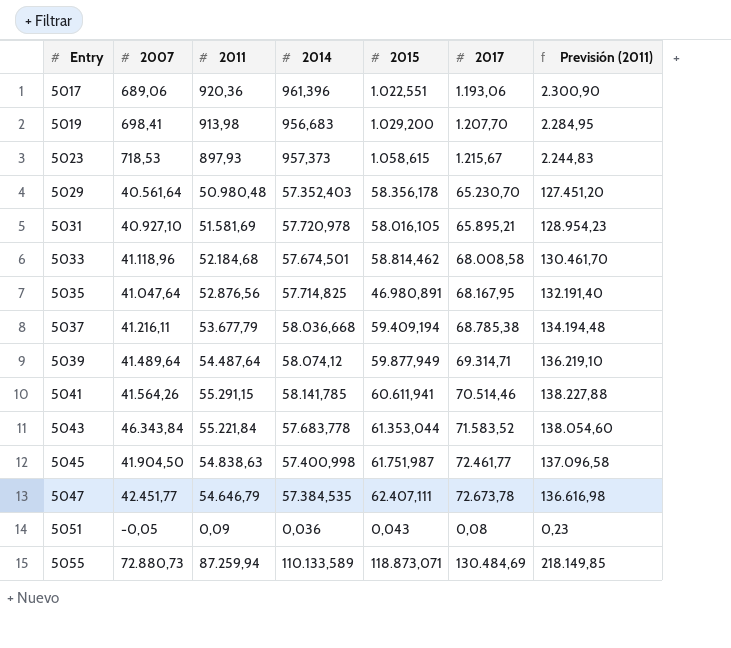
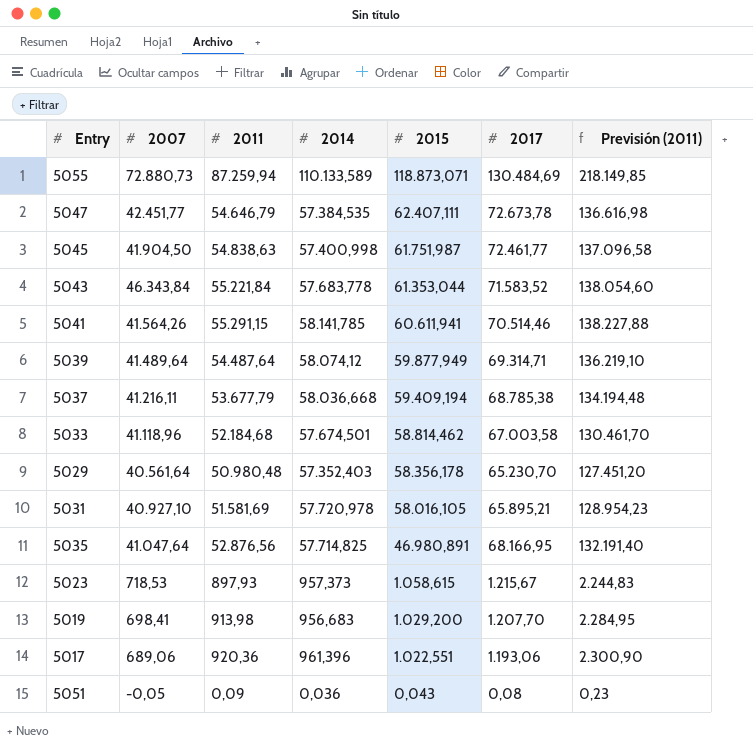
row order: Entry ascending -> 2015 descending
5033 | 2017: 68.008,58 -> 67.003,58
5035 | 2017: 68.167,95 -> 68.166,95

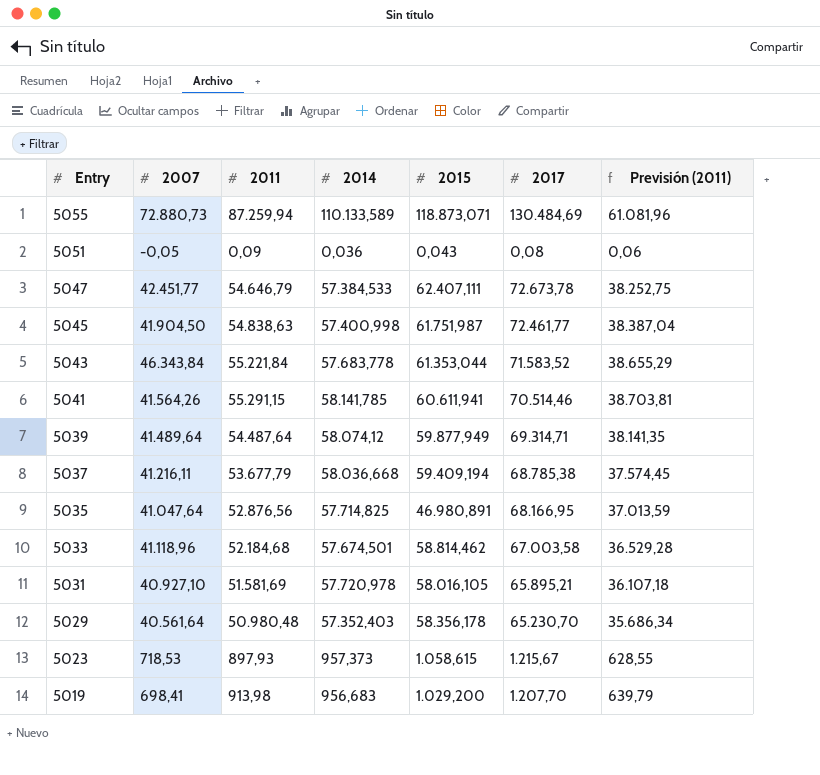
row order: 2015 descending -> Entry descending
column Previsión (2011) | formula: [2011] * 2,5 -> [2011] * 0,7
row 5017: 689,06 | 920,36 | 961,396 | 1.022,551 | 1.193,06 | 2.300,90 -> none
5047 | 2014: 57.384,535 -> 57.384,533

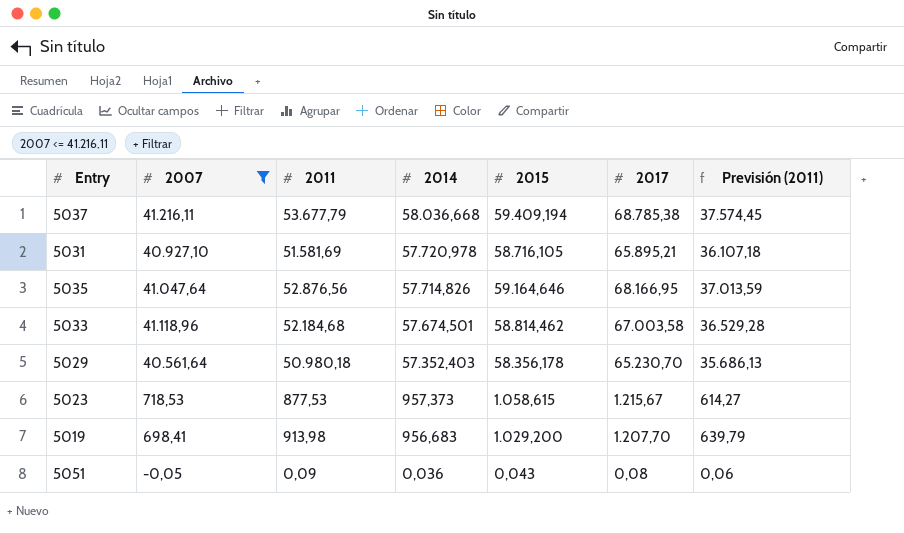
filter: none -> 2007 <= 41.216,11
row order: Entry descending -> 2014 descending
5031 | 2015: 58.016,105 -> 58.716,105
5035 | 2014: 57.714,825 -> 57.714,826
5035 | 2015: 46.980,891 -> 59.164,646
5029 | 2011: 50.980,48 -> 50.980,18
5029 | Previsión (2011): 35.686,34 -> 35.686,13
5023 | 2011: 897,93 -> 877,53
5023 | Previsión (2011): 628,55 -> 614,27

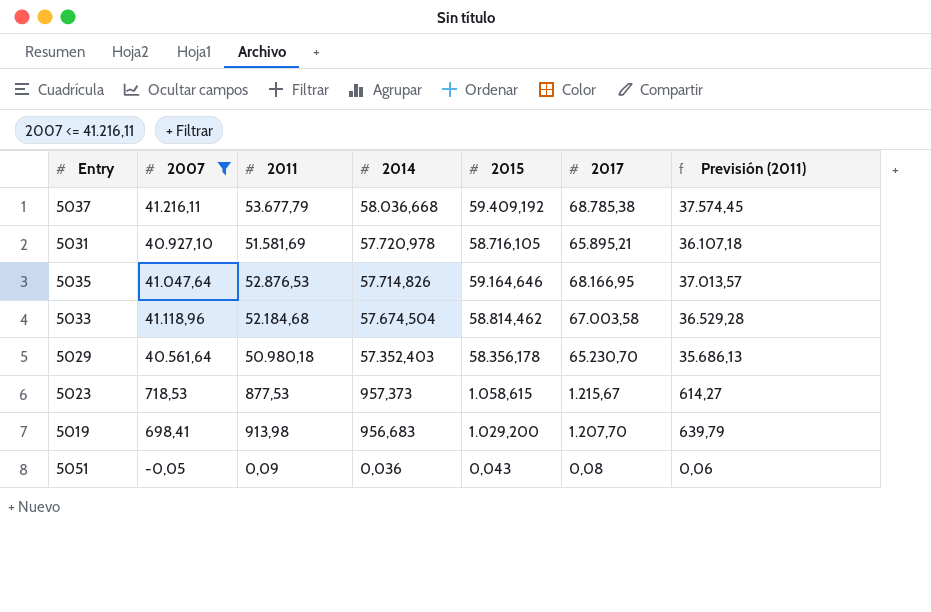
5037 | 2015: 59.409,194 -> 59.409,192
5035 | 2011: 52.876,56 -> 52.876,53
5035 | Previsión (2011): 37.013,59 -> 37.013,57
5033 | 2014: 57.674,501 -> 57.674,504

